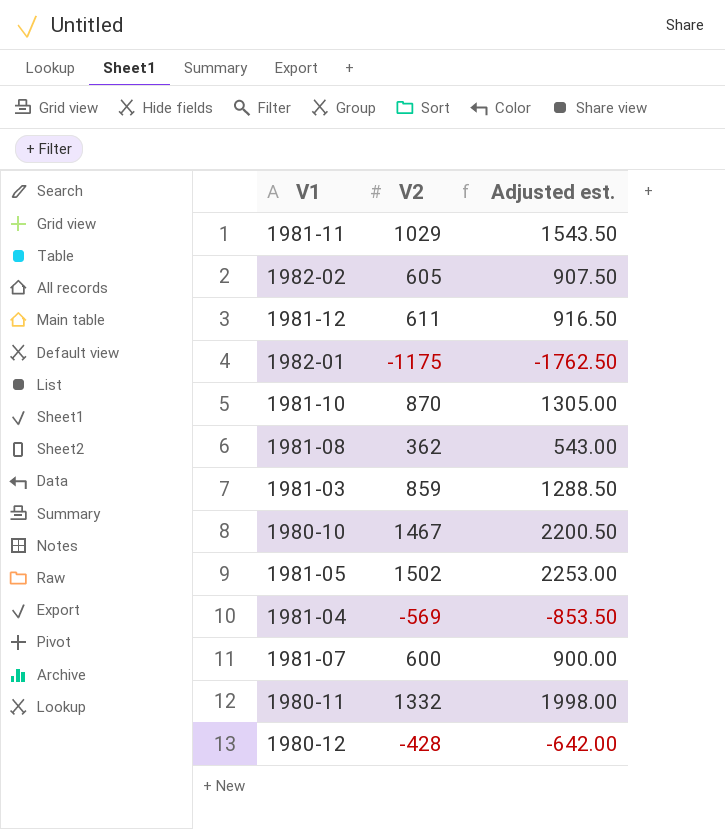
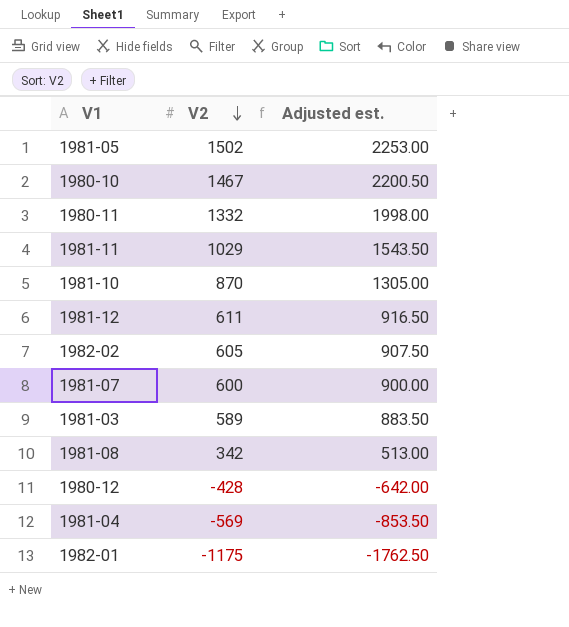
row order: none -> V2 descending
1981-03 | V2: 859 -> 589
1981-03 | Adjusted est.: 1288.50 -> 883.50
1981-08 | V2: 362 -> 342
1981-08 | Adjusted est.: 543.00 -> 513.00

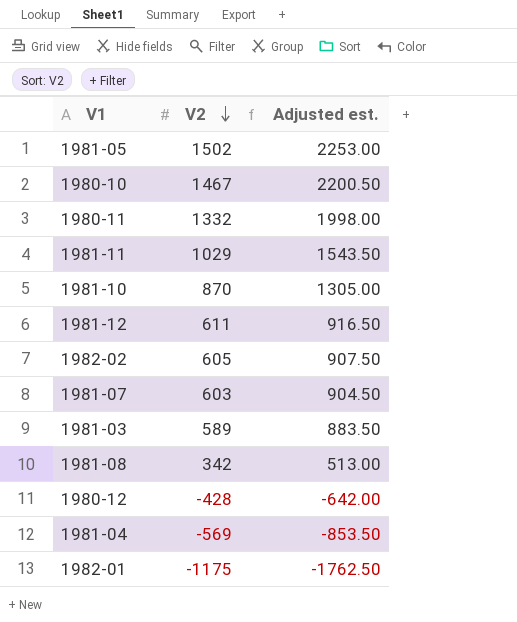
1981-07 | V2: 600 -> 603
1981-07 | Adjusted est.: 900.00 -> 904.50

